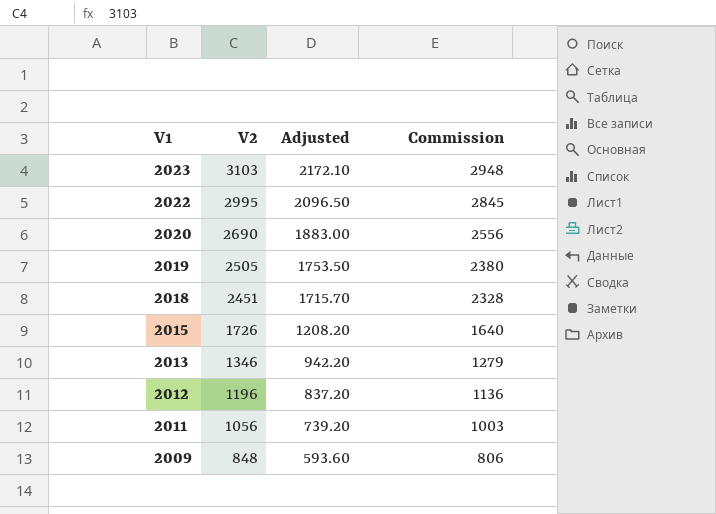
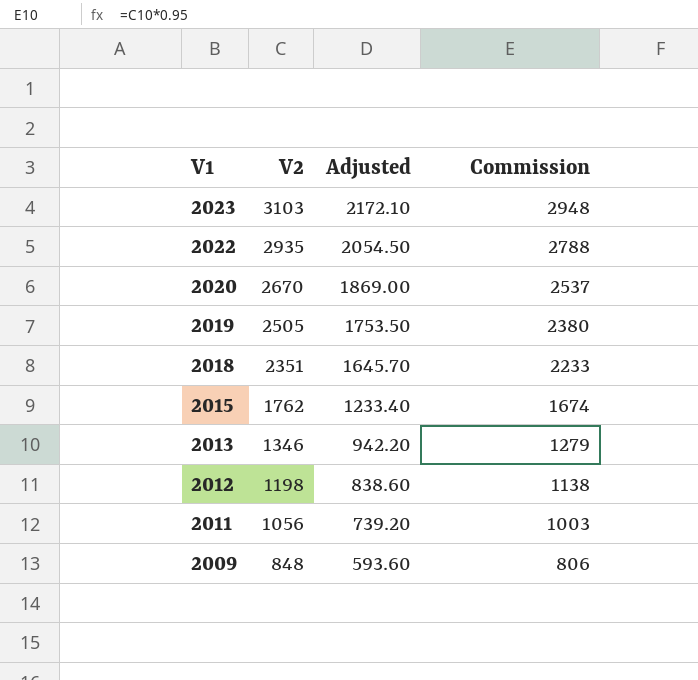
2022 | V2: 2995 -> 2935
2022 | Adjusted: 2096.50 -> 2054.50
2022 | Commission: 2845 -> 2788
2020 | V2: 2690 -> 2670
2020 | Adjusted: 1883.00 -> 1869.00
2020 | Commission: 2556 -> 2537
2018 | V2: 2451 -> 2351
2018 | Adjusted: 1715.70 -> 1645.70
2018 | Commission: 2328 -> 2233
2015 | V2: 1726 -> 1762
2015 | Adjusted: 1208.20 -> 1233.40
2015 | Commission: 1640 -> 1674
2012 | V2: 1196 -> 1198
2012 | Adjusted: 837.20 -> 838.60
2012 | Commission: 1136 -> 1138

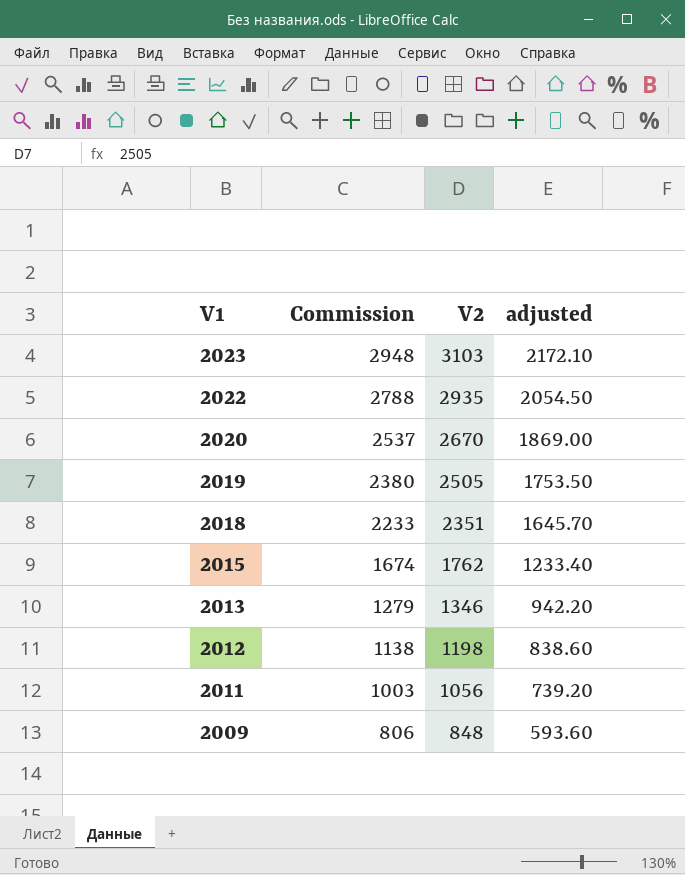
column Commission | position: 4 -> 2
column name: Adjusted -> adjusted

